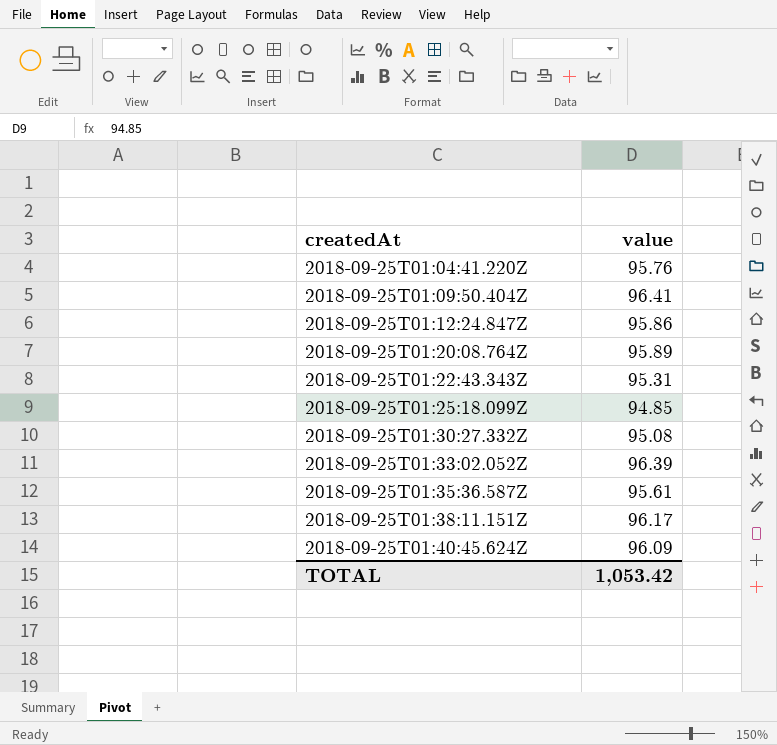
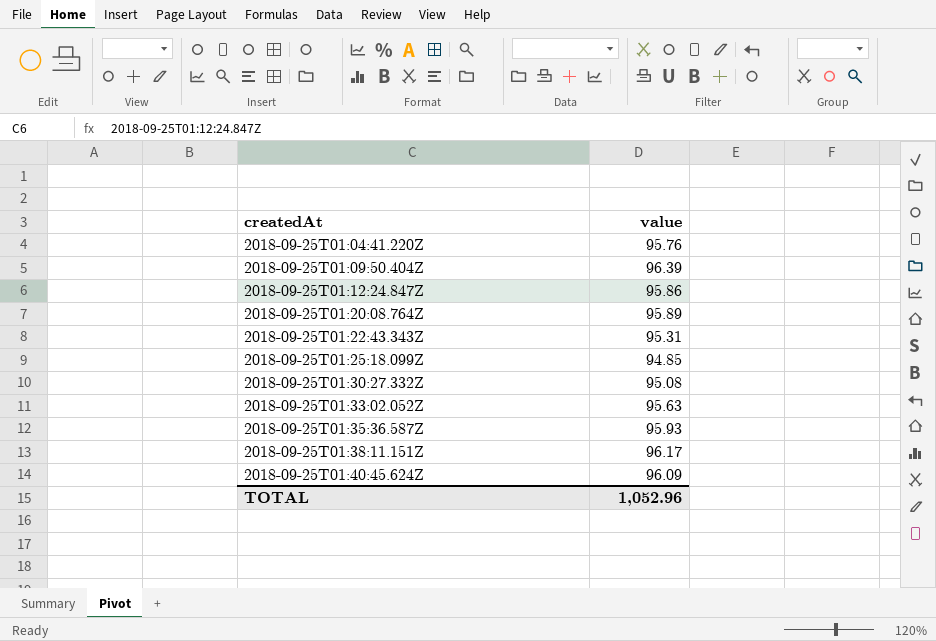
2018-09-25T01:09:50.404Z | value: 96.41 -> 96.39
2018-09-25T01:33:02.052Z | value: 96.39 -> 95.63
2018-09-25T01:35:36.587Z | value: 95.61 -> 95.93
TOTAL | value: 1,053.42 -> 1,052.96

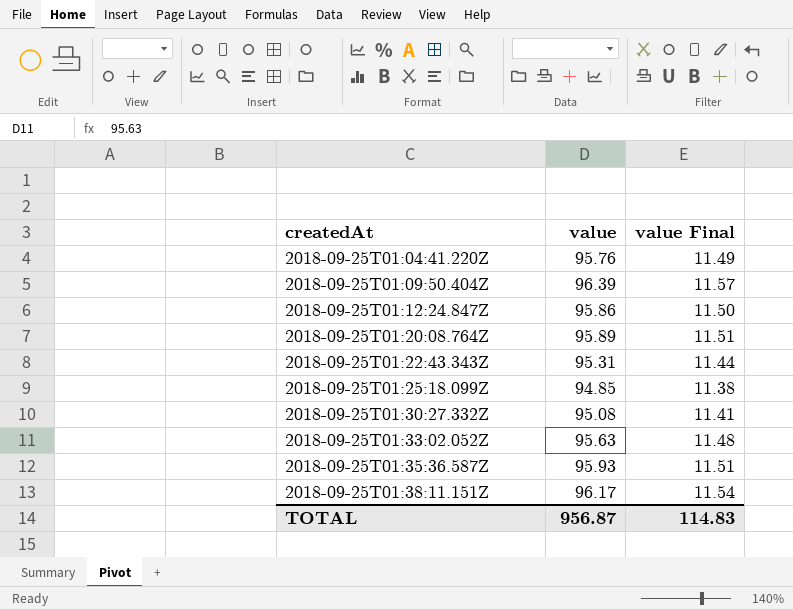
column value Final | formula: none -> [value] * 0.12
row 2018-09-25T01:40:45.624Z: 96.09 -> none
TOTAL | value: 1,052.96 -> 956.87

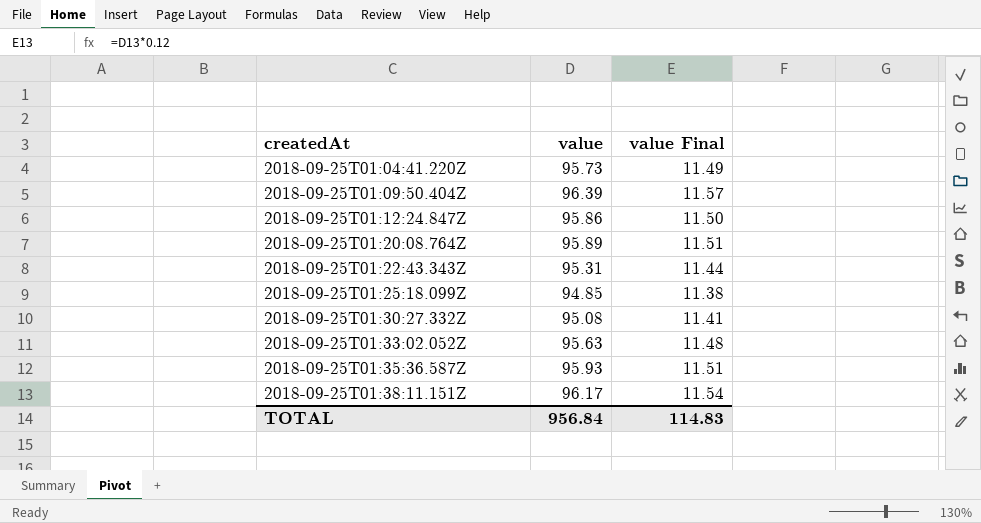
2018-09-25T01:04:41.220Z | value: 95.76 -> 95.73
TOTAL | value: 956.87 -> 956.84

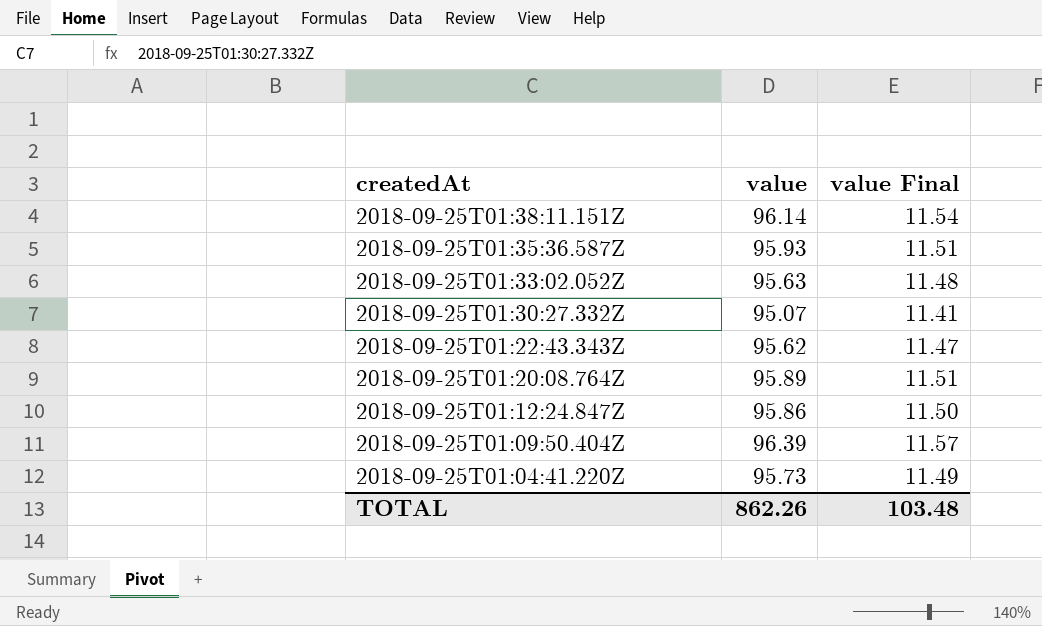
row order: createdAt ascending -> createdAt descending
row 2018-09-25T01:25:18.099Z: 94.85 | 11.38 -> none
2018-09-25T01:38:11.151Z | value: 96.17 -> 96.14
2018-09-25T01:30:27.332Z | value: 95.08 -> 95.07
2018-09-25T01:22:43.343Z | value: 95.31 -> 95.62
2018-09-25T01:22:43.343Z | value Final: 11.44 -> 11.47
TOTAL | value: 956.84 -> 862.26
TOTAL | value Final: 114.83 -> 103.48

